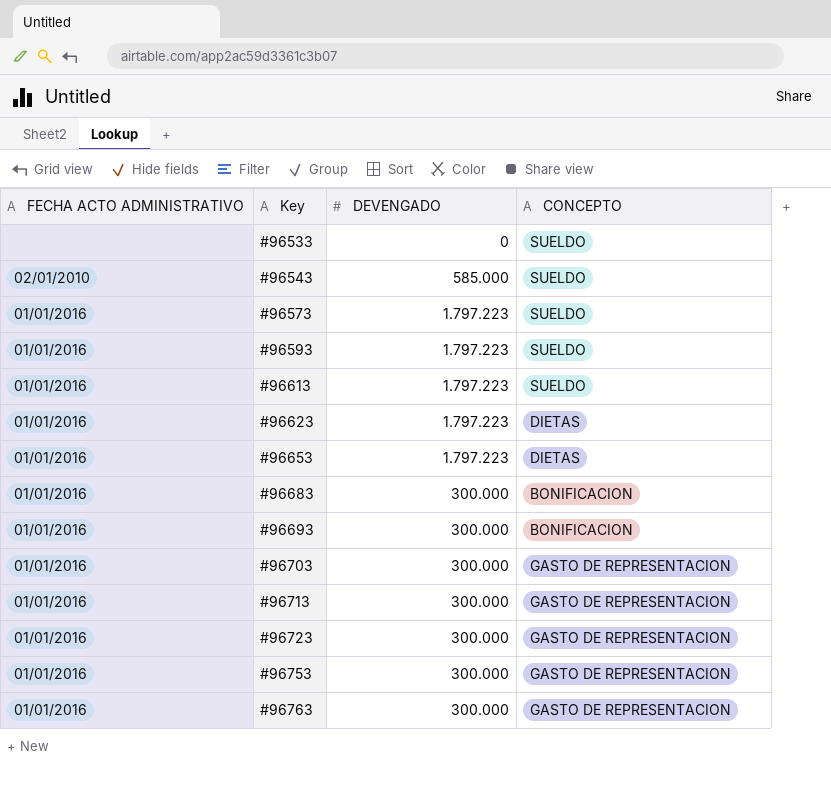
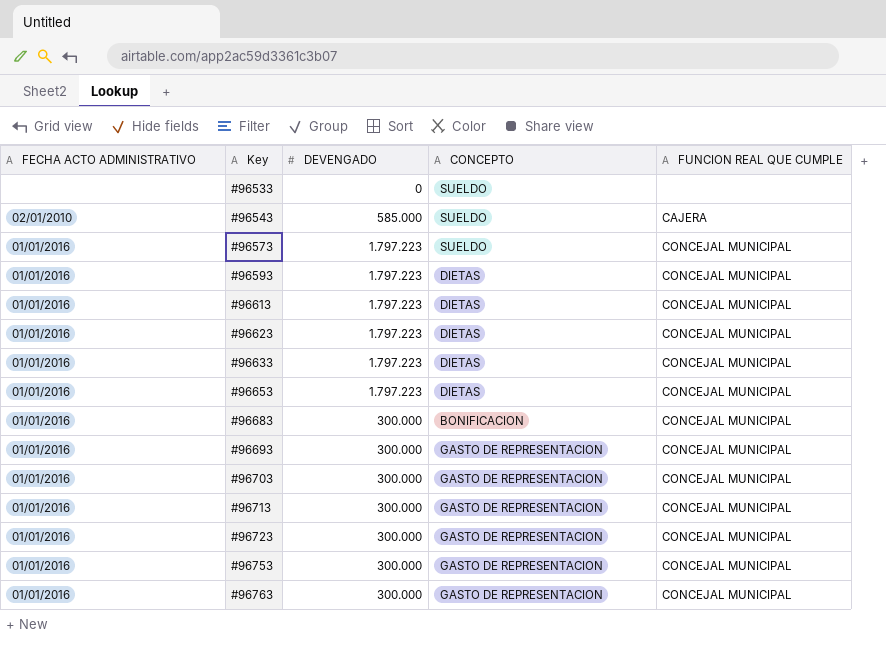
column FUNCION REAL QUE CUMPLE | position: none -> 5
#96593 | CONCEPTO: SUELDO -> DIETAS
#96613 | CONCEPTO: SUELDO -> DIETAS
row #96633: none -> 01/01/2016 | 1.797.223 | DIETAS | CONCEJAL MUNICIPAL
#96693 | CONCEPTO: BONIFICACION -> GASTO DE REPRESENTACION

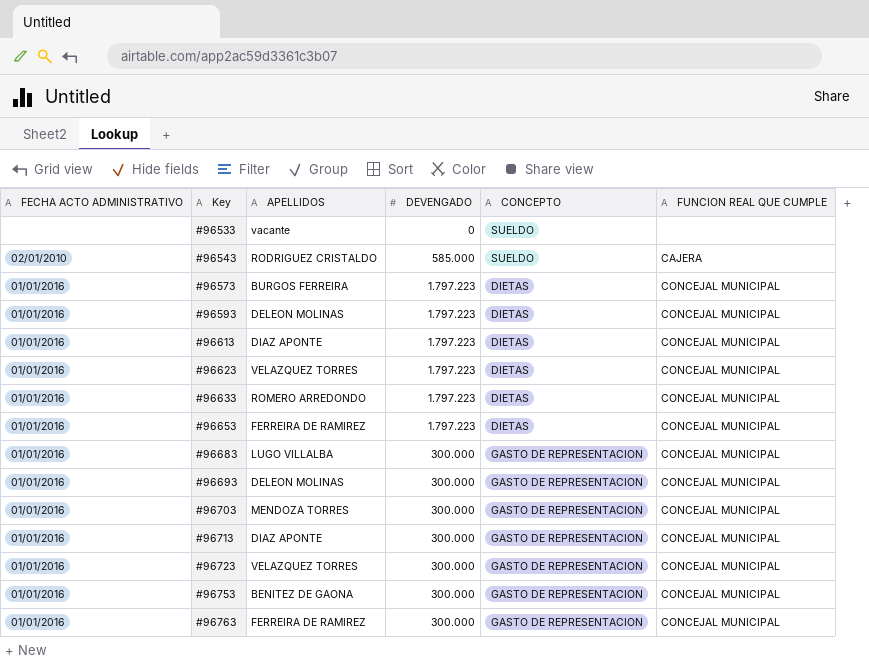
column APELLIDOS | position: none -> 3
#96573 | CONCEPTO: SUELDO -> DIETAS
#96683 | CONCEPTO: BONIFICACION -> GASTO DE REPRESENTACION

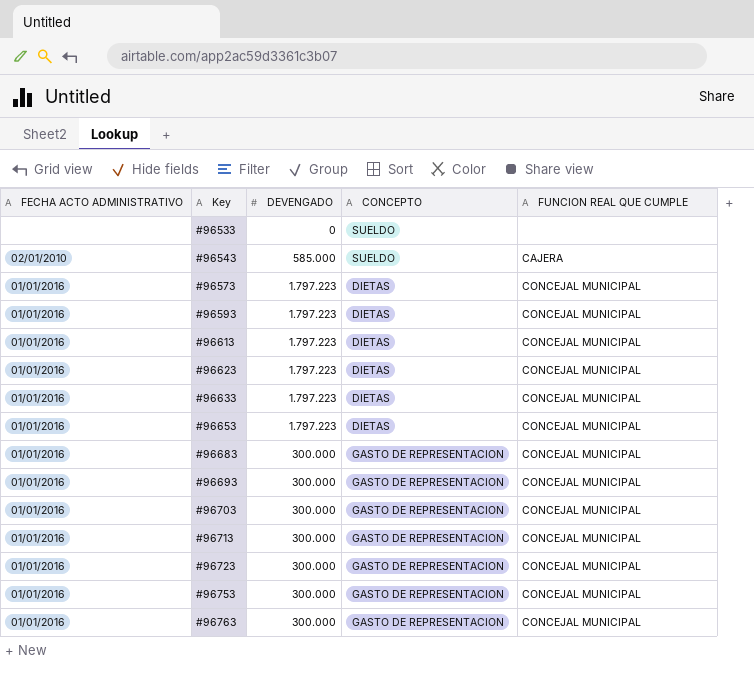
column APELLIDOS | position: 3 -> none

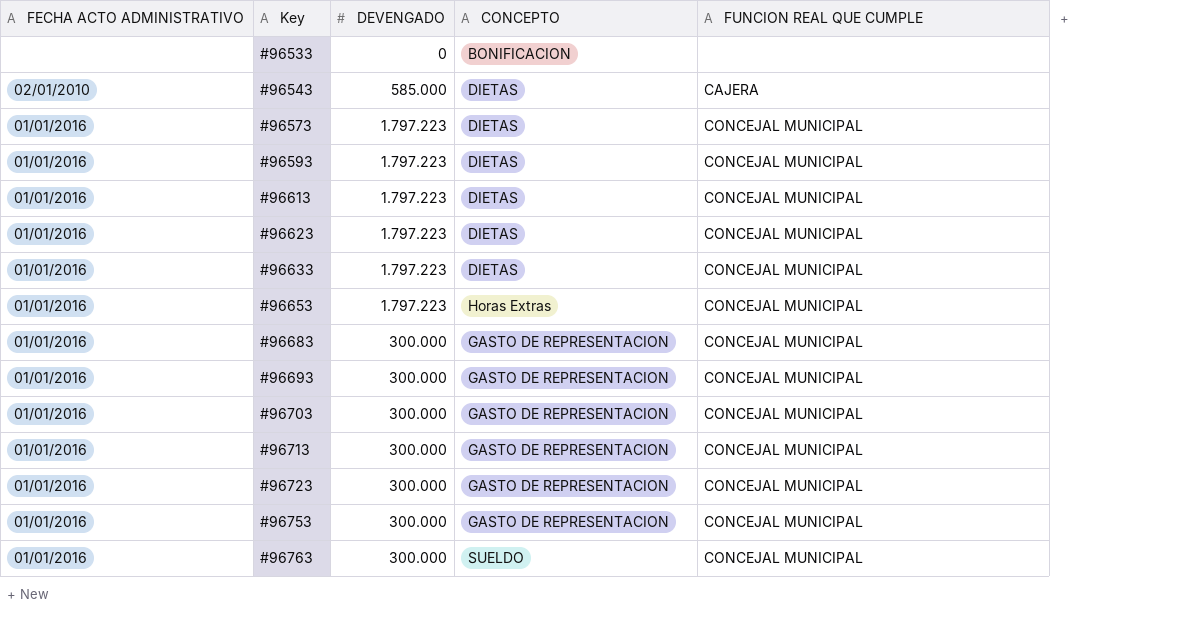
#96533 | CONCEPTO: SUELDO -> BONIFICACION
#96543 | CONCEPTO: SUELDO -> DIETAS
#96653 | CONCEPTO: DIETAS -> Horas Extras
#96763 | CONCEPTO: GASTO DE REPRESENTACION -> SUELDO

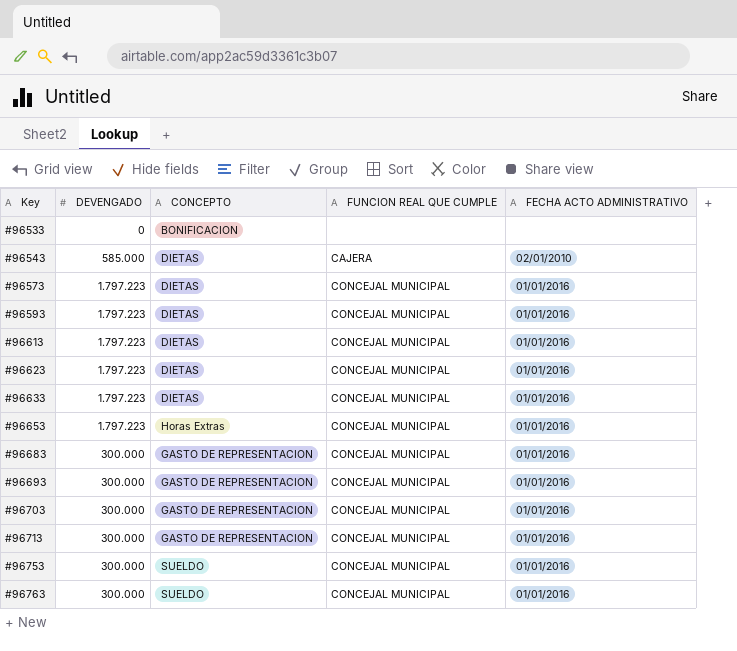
column FECHA ACTO ADMINISTRATIVO | position: 1 -> 5
row #96723: 01/01/2016 | 300.000 | GASTO DE REPRESENTACION | CONCEJAL MUNICIPAL -> none
#96753 | CONCEPTO: GASTO DE REPRESENTACION -> SUELDO

